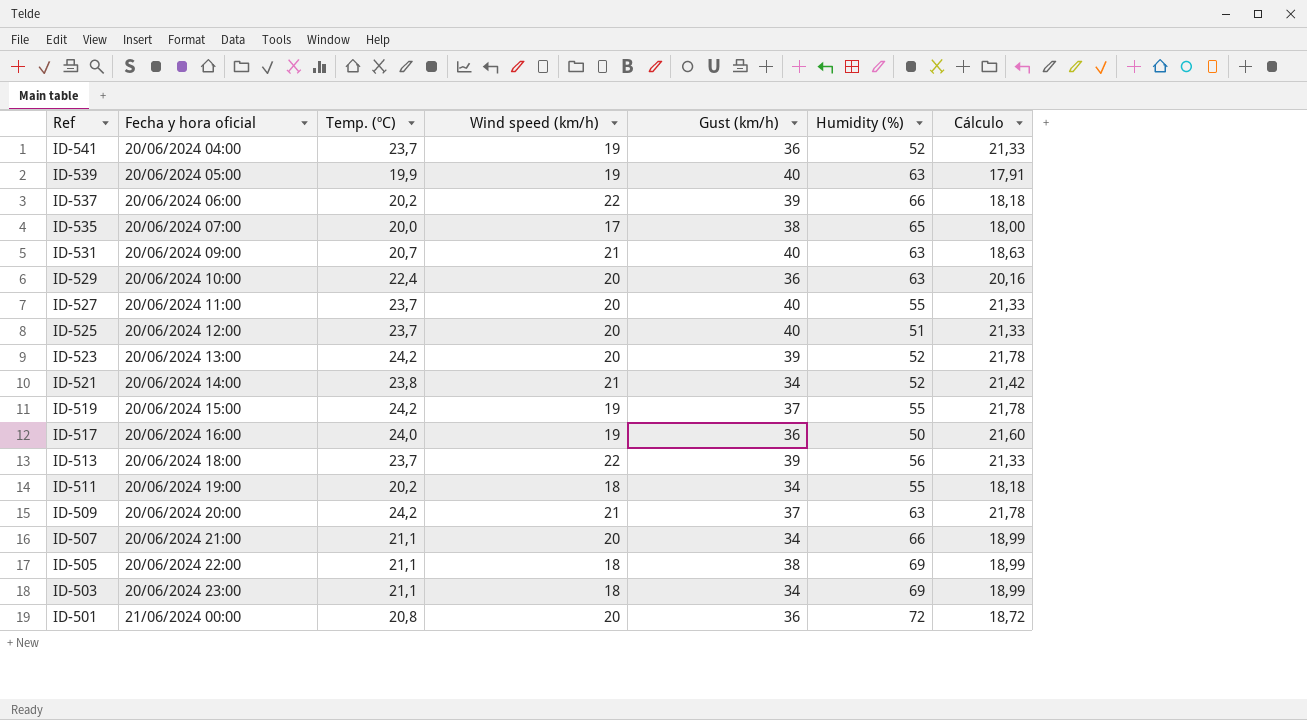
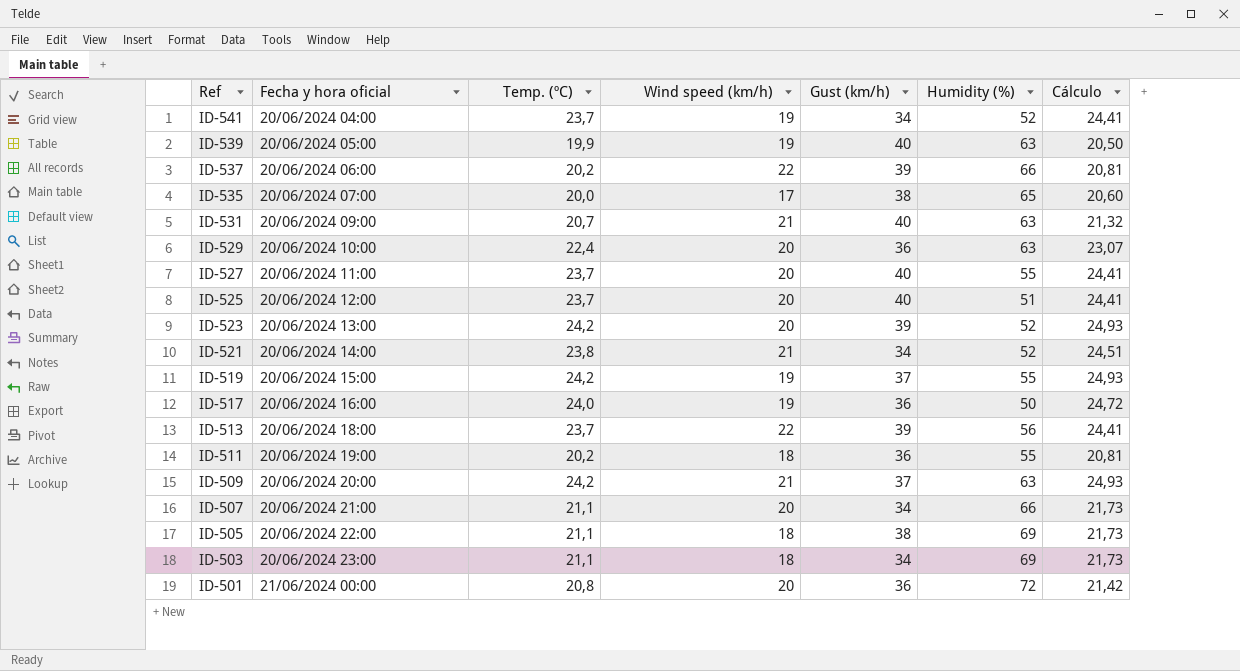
column Cálculo | formula: [Temp. (ºC)] * 0,9 -> [Temp. (ºC)] * 1,03
ID-541 | Gust (km/h): 36 -> 34
ID-511 | Gust (km/h): 34 -> 36

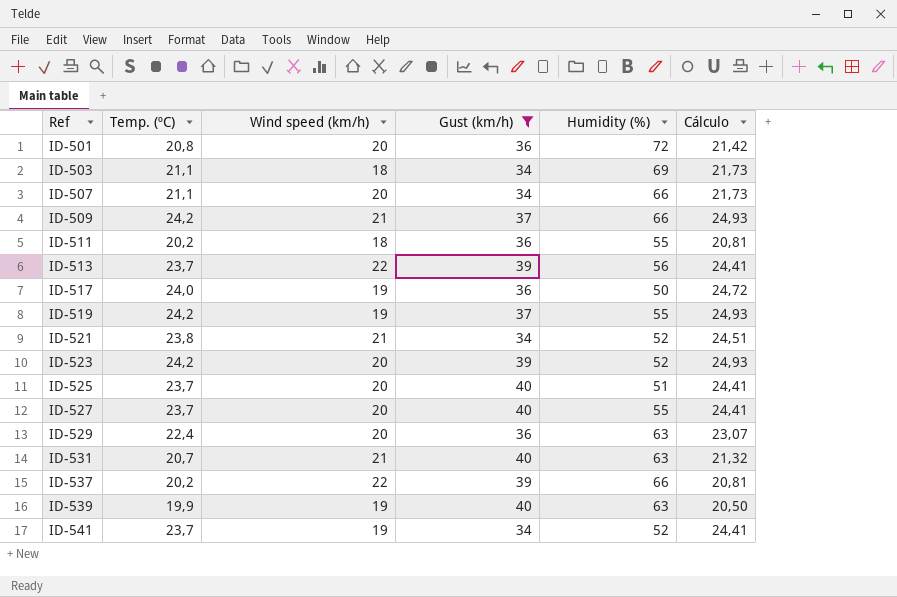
filter: none -> Gust (km/h) != 38
row order: Ref descending -> Ref ascending
column Fecha y hora oficial | position: 2 -> none
ID-509 | Humidity (%): 63 -> 66

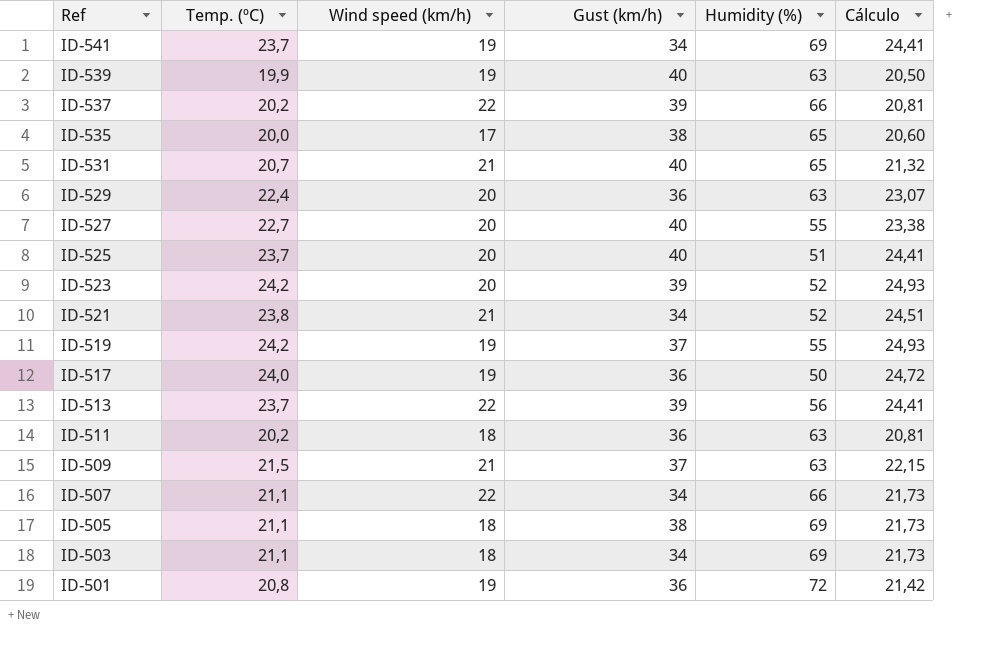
filter: Gust (km/h) != 38 -> none
row order: Ref ascending -> Ref descending
ID-541 | Humidity (%): 52 -> 69
ID-531 | Humidity (%): 63 -> 65
ID-527 | Temp. (ºC): 23,7 -> 22,7
ID-527 | Cálculo: 24,41 -> 23,38
ID-511 | Humidity (%): 55 -> 63
ID-509 | Temp. (ºC): 24,2 -> 21,5
ID-509 | Humidity (%): 66 -> 63
ID-509 | Cálculo: 24,93 -> 22,15
ID-507 | Wind speed (km/h): 20 -> 22
ID-501 | Wind speed (km/h): 20 -> 19

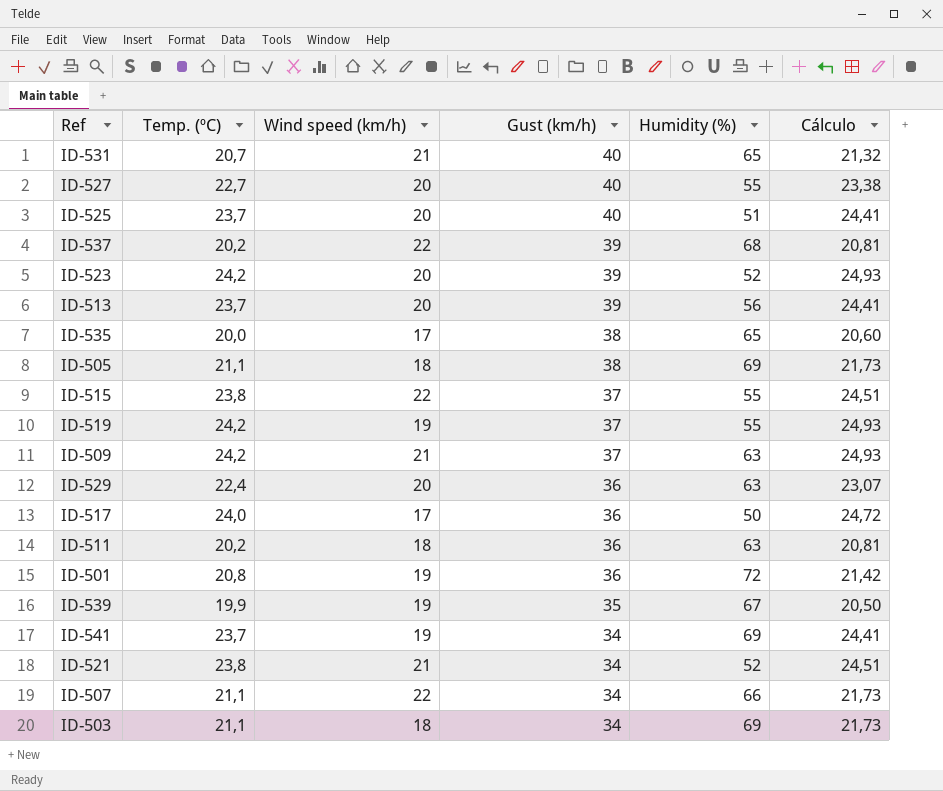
row order: Ref descending -> Gust (km/h) descending
ID-537 | Humidity (%): 66 -> 68
ID-513 | Wind speed (km/h): 22 -> 20
row ID-515: none -> 23,8 | 22 | 37 | 55 | 24,51
ID-509 | Temp. (ºC): 21,5 -> 24,2
ID-509 | Cálculo: 22,15 -> 24,93
ID-517 | Wind speed (km/h): 19 -> 17
ID-539 | Gust (km/h): 40 -> 35
ID-539 | Humidity (%): 63 -> 67

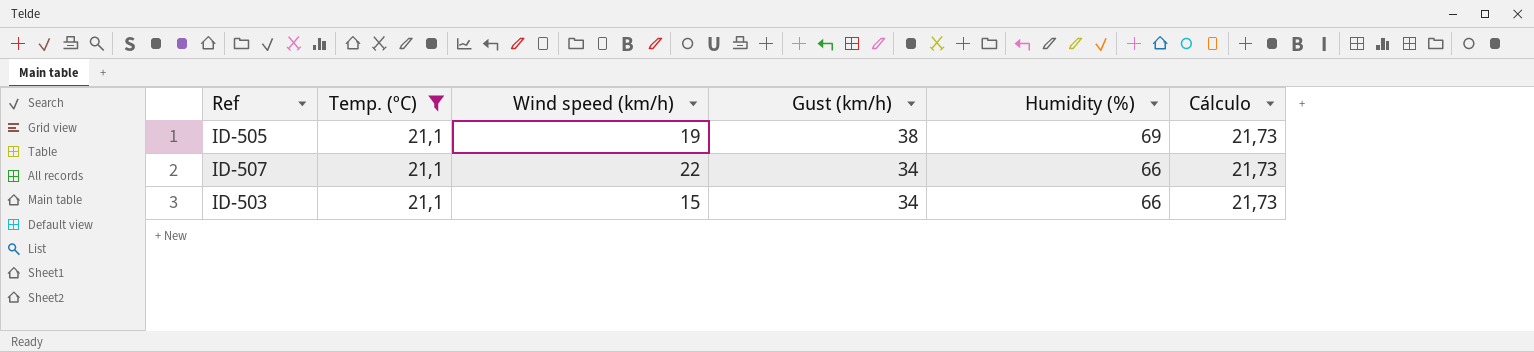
filter: none -> Temp. (ºC) = 21,1
ID-505 | Wind speed (km/h): 18 -> 19
ID-503 | Wind speed (km/h): 18 -> 15
ID-503 | Humidity (%): 69 -> 66

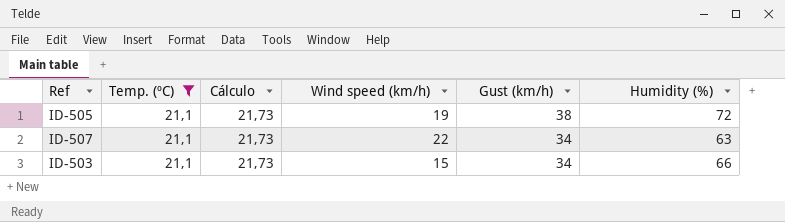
column Cálculo | position: 6 -> 3
ID-505 | Humidity (%): 69 -> 72
ID-507 | Humidity (%): 66 -> 63

